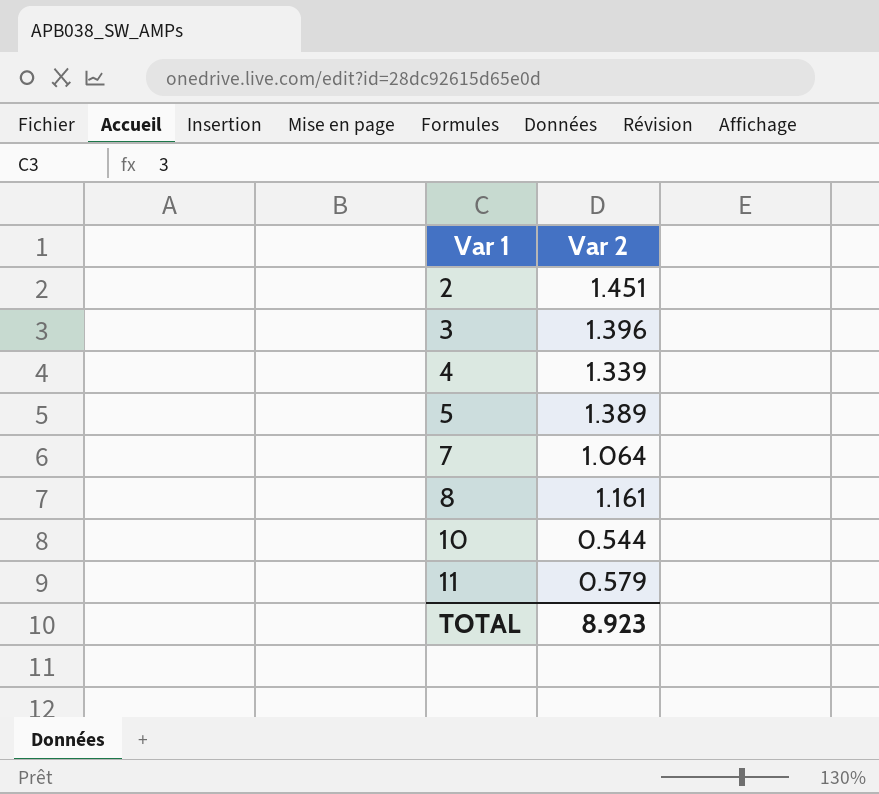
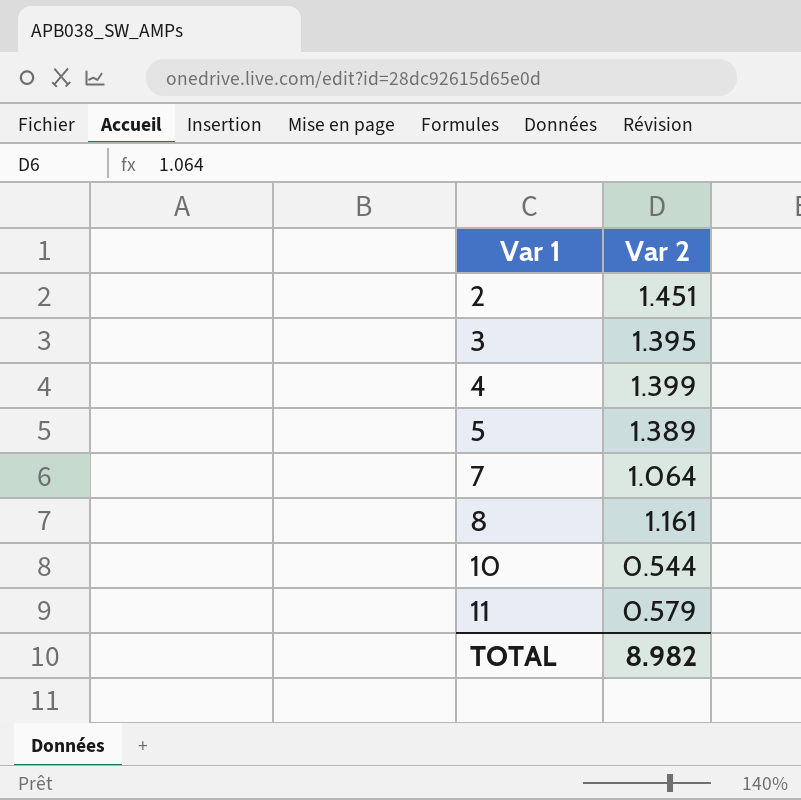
3 | Var 2: 1.396 -> 1.395
4 | Var 2: 1.339 -> 1.399
TOTAL | Var 2: 8.923 -> 8.982

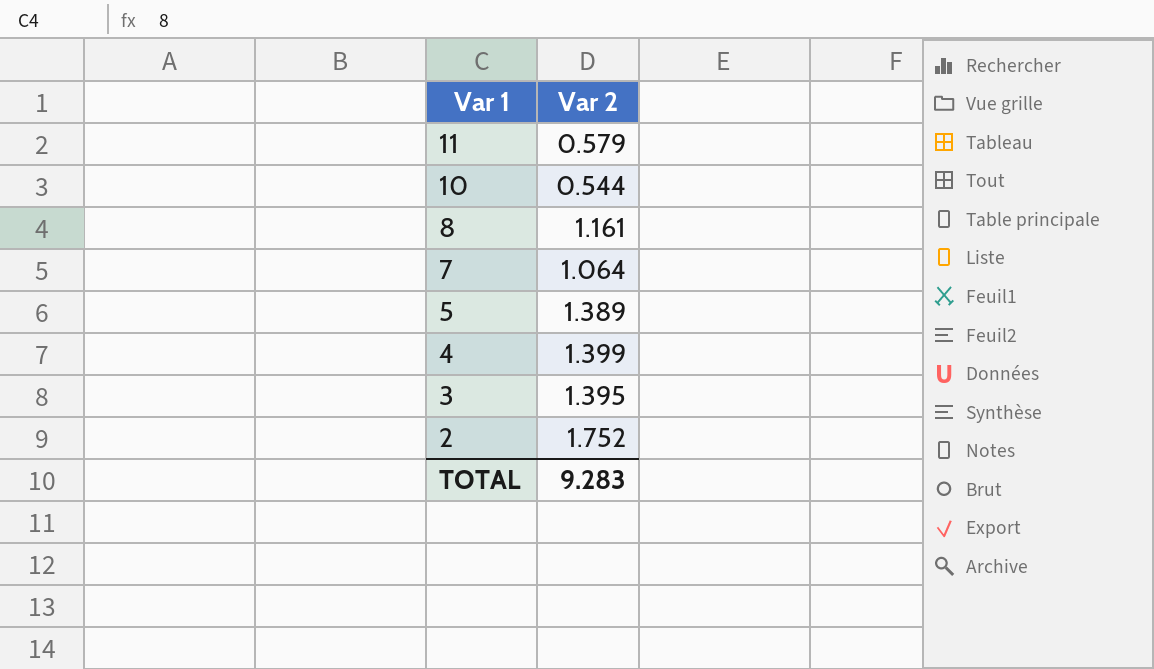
row order: Var 1 ascending -> Var 1 descending
2 | Var 2: 1.451 -> 1.752
TOTAL | Var 2: 8.982 -> 9.283

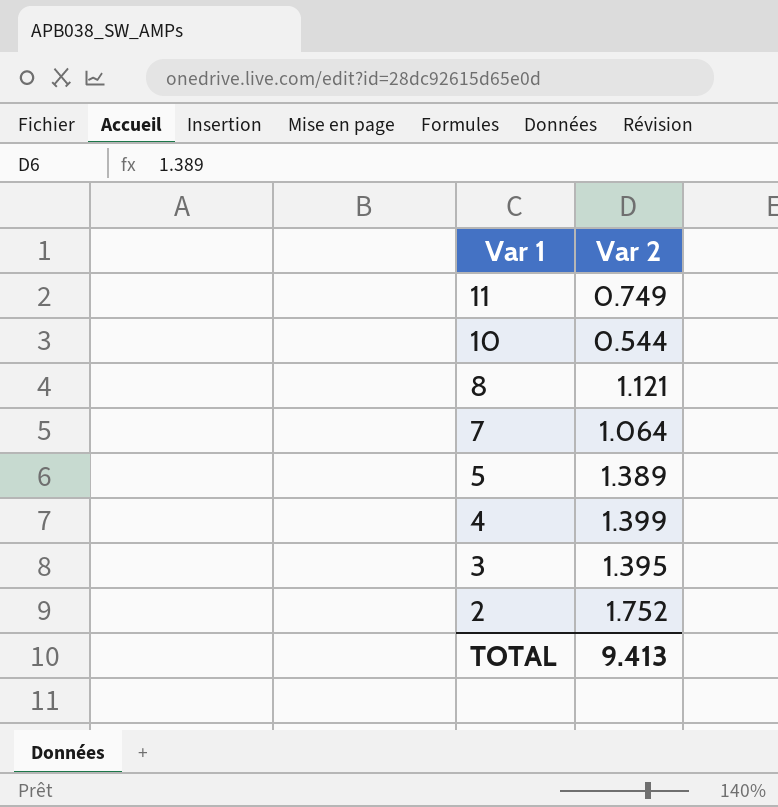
11 | Var 2: 0.579 -> 0.749
8 | Var 2: 1.161 -> 1.121
TOTAL | Var 2: 9.283 -> 9.413

